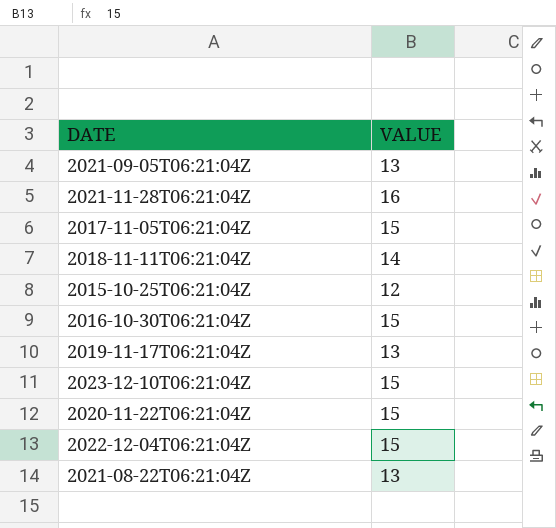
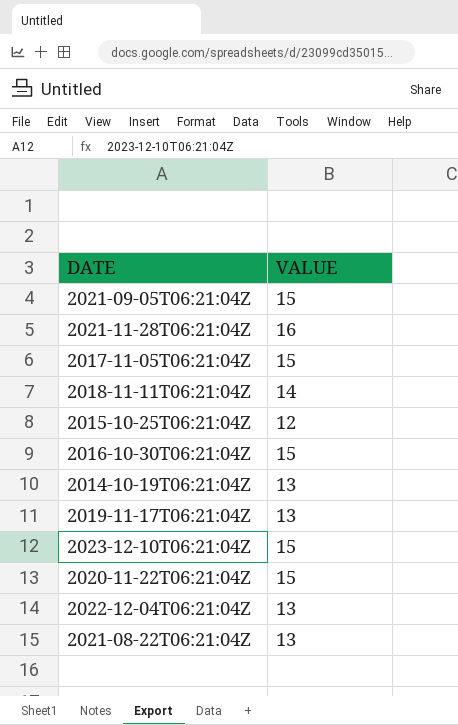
2021-09-05T06:21:04Z | VALUE: 13 -> 15
row 2014-10-19T06:21:04Z: none -> 13
2022-12-04T06:21:04Z | VALUE: 15 -> 13

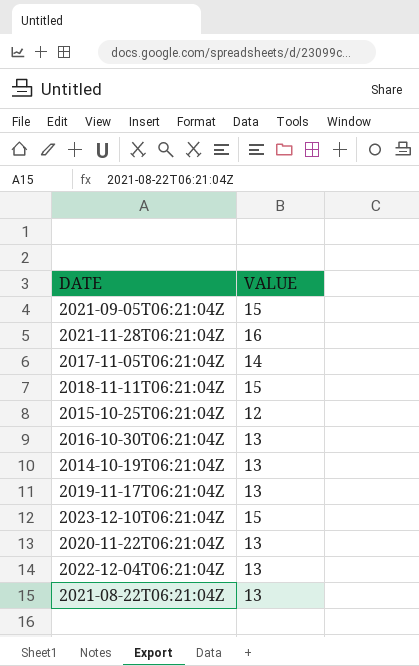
2017-11-05T06:21:04Z | VALUE: 15 -> 14
2018-11-11T06:21:04Z | VALUE: 14 -> 15
2016-10-30T06:21:04Z | VALUE: 15 -> 13
2020-11-22T06:21:04Z | VALUE: 15 -> 13

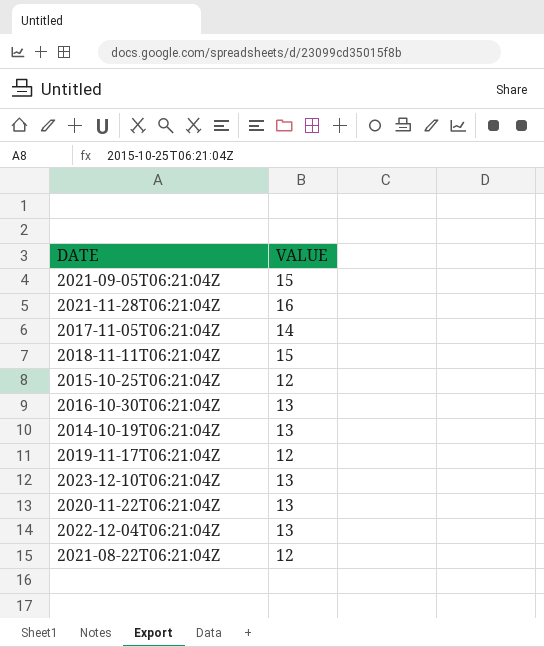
2019-11-17T06:21:04Z | VALUE: 13 -> 12
2023-12-10T06:21:04Z | VALUE: 15 -> 13
2021-08-22T06:21:04Z | VALUE: 13 -> 12

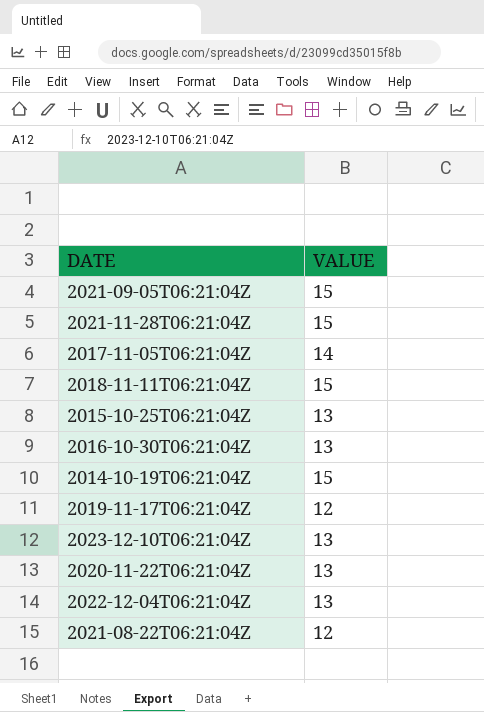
2021-11-28T06:21:04Z | VALUE: 16 -> 15
2015-10-25T06:21:04Z | VALUE: 12 -> 13
2014-10-19T06:21:04Z | VALUE: 13 -> 15

